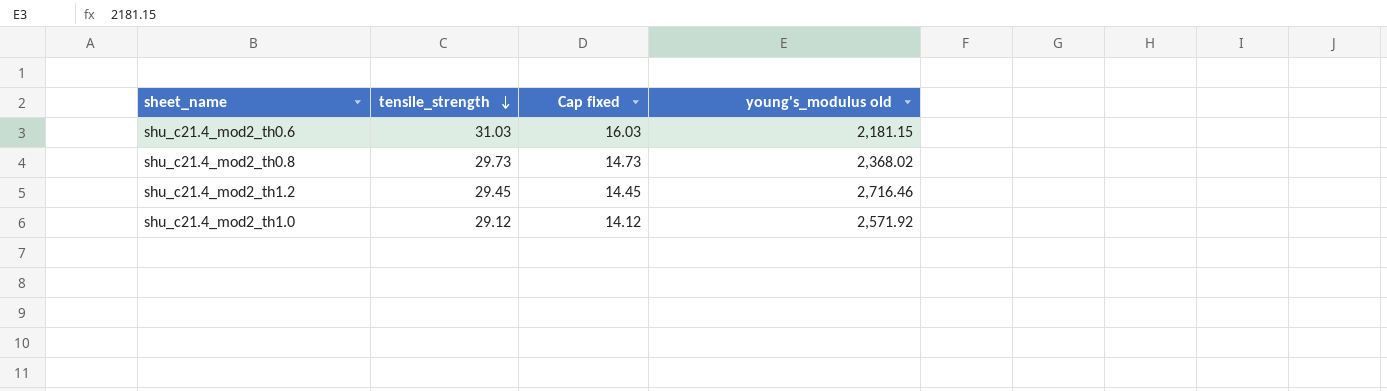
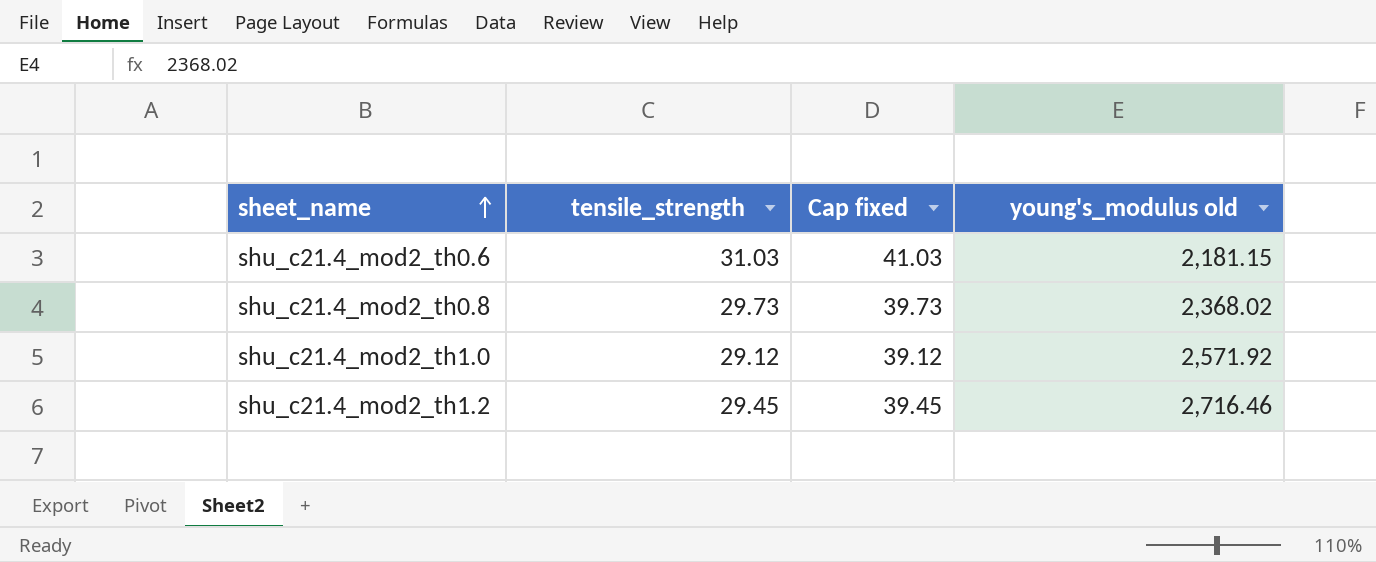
row order: tensile_strength descending -> sheet_name ascending
column Cap fixed | formula: [tensile_strength] - 15 -> [tensile_strength] + 10

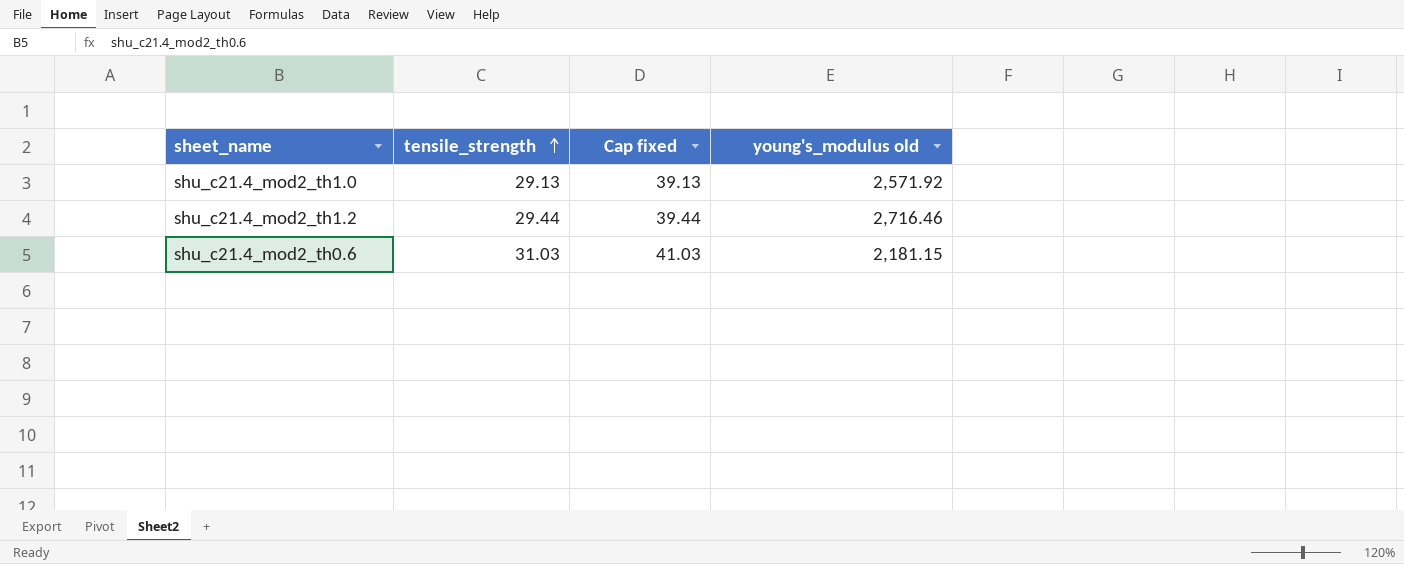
row order: sheet_name ascending -> tensile_strength ascending
row shu_c21.4_mod2_th0.8: 29.73 | 39.73 | 2,368.02 -> none
shu_c21.4_mod2_th1.0 | tensile_strength: 29.12 -> 29.13
shu_c21.4_mod2_th1.0 | Cap fixed: 39.12 -> 39.13
shu_c21.4_mod2_th1.2 | tensile_strength: 29.45 -> 29.44
shu_c21.4_mod2_th1.2 | Cap fixed: 39.45 -> 39.44

